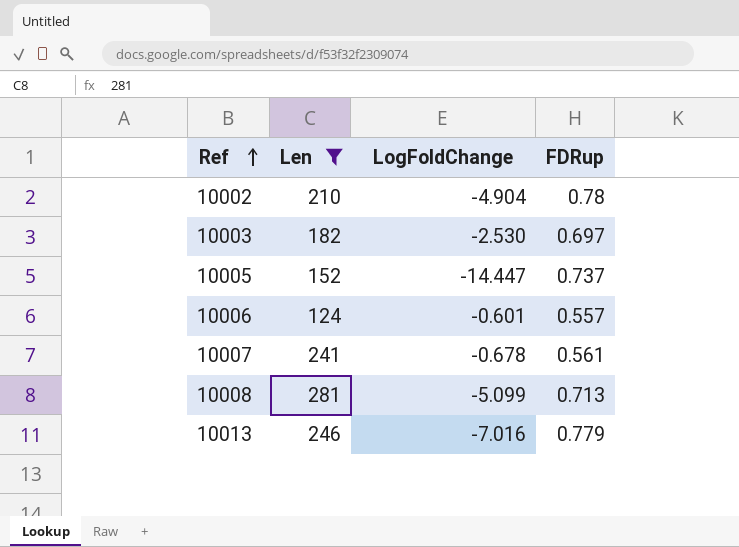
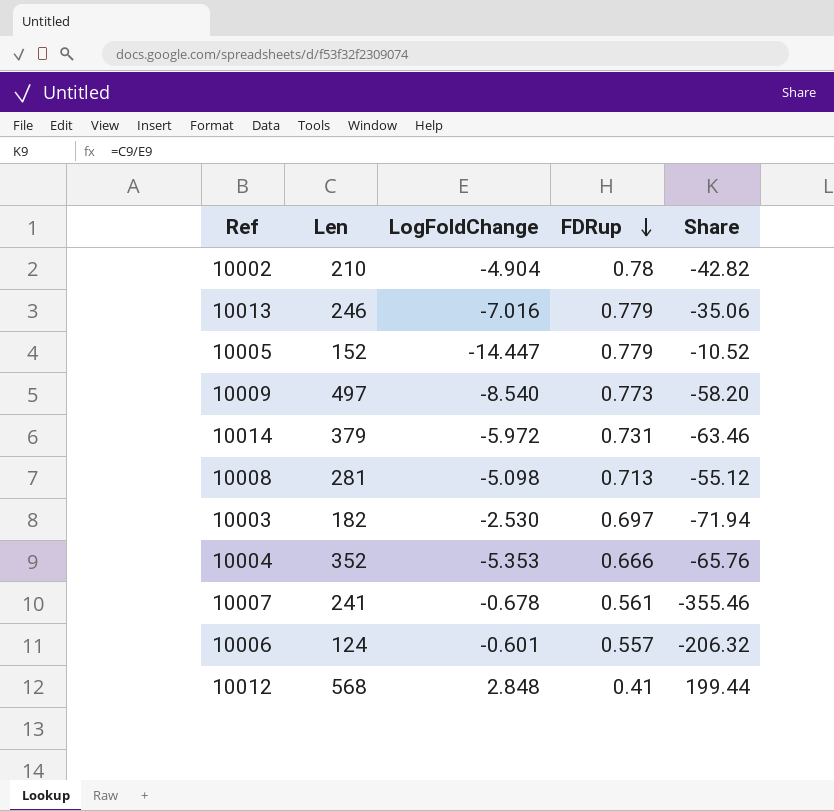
filter: Len <= 281 -> none
row order: Ref ascending -> FDRup descending
column Share | formula: none -> [Len] / [LogFoldChange]
10005 | FDRup: 0.737 -> 0.779
10008 | LogFoldChange: -5.099 -> -5.098

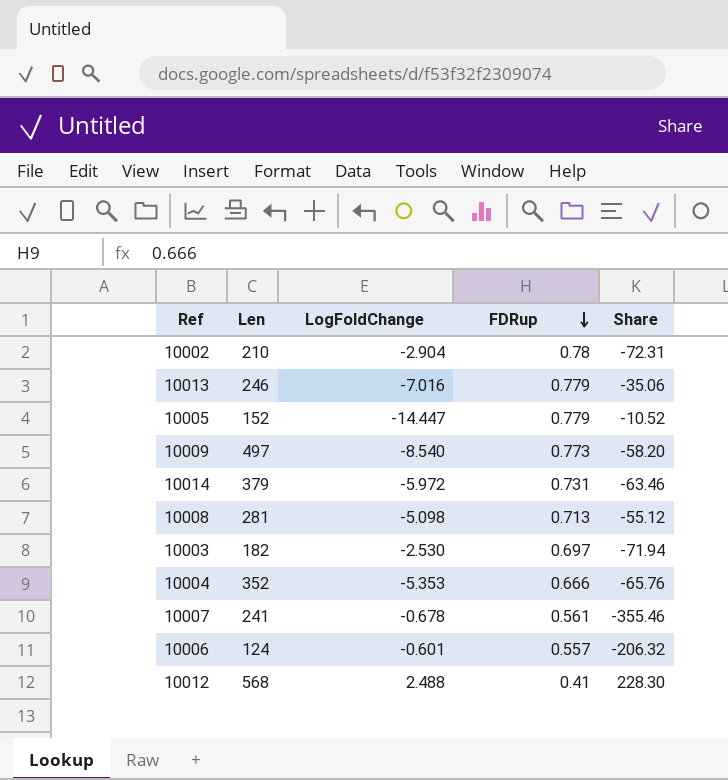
10002 | LogFoldChange: -4.904 -> -2.904
10002 | Share: -42.82 -> -72.31
10012 | LogFoldChange: 2.848 -> 2.488
10012 | Share: 199.44 -> 228.30

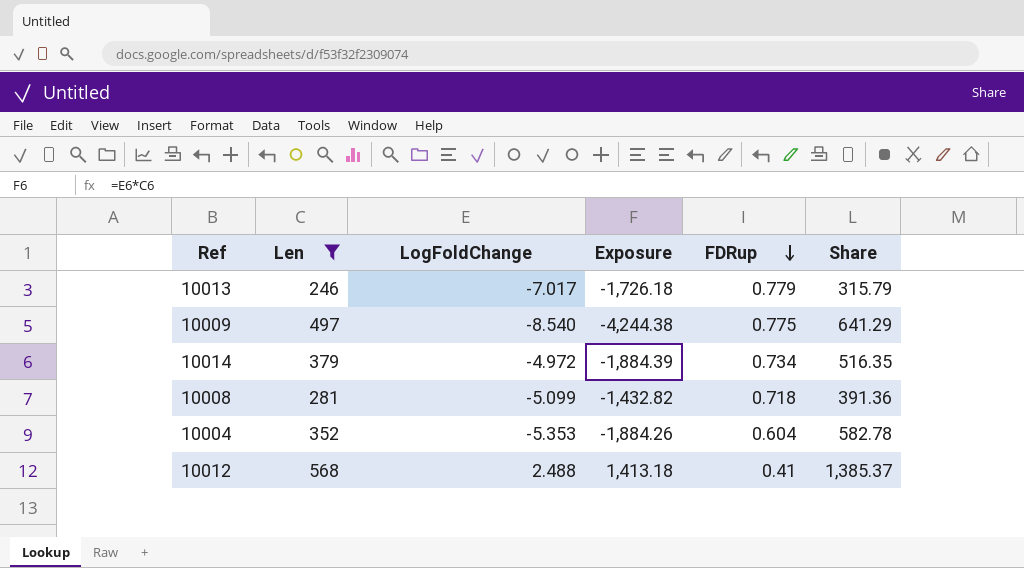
filter: none -> Len >= 246
column Exposure | formula: none -> [Len] * [LogFoldChange]
column Share | formula: [Len] / [LogFoldChange] -> [Len] / [FDRup]
10013 | LogFoldChange: -7.016 -> -7.017
10009 | FDRup: 0.773 -> 0.775
10014 | LogFoldChange: -5.972 -> -4.972
10014 | FDRup: 0.731 -> 0.734
10008 | LogFoldChange: -5.098 -> -5.099
10008 | FDRup: 0.713 -> 0.718
10004 | FDRup: 0.666 -> 0.604

